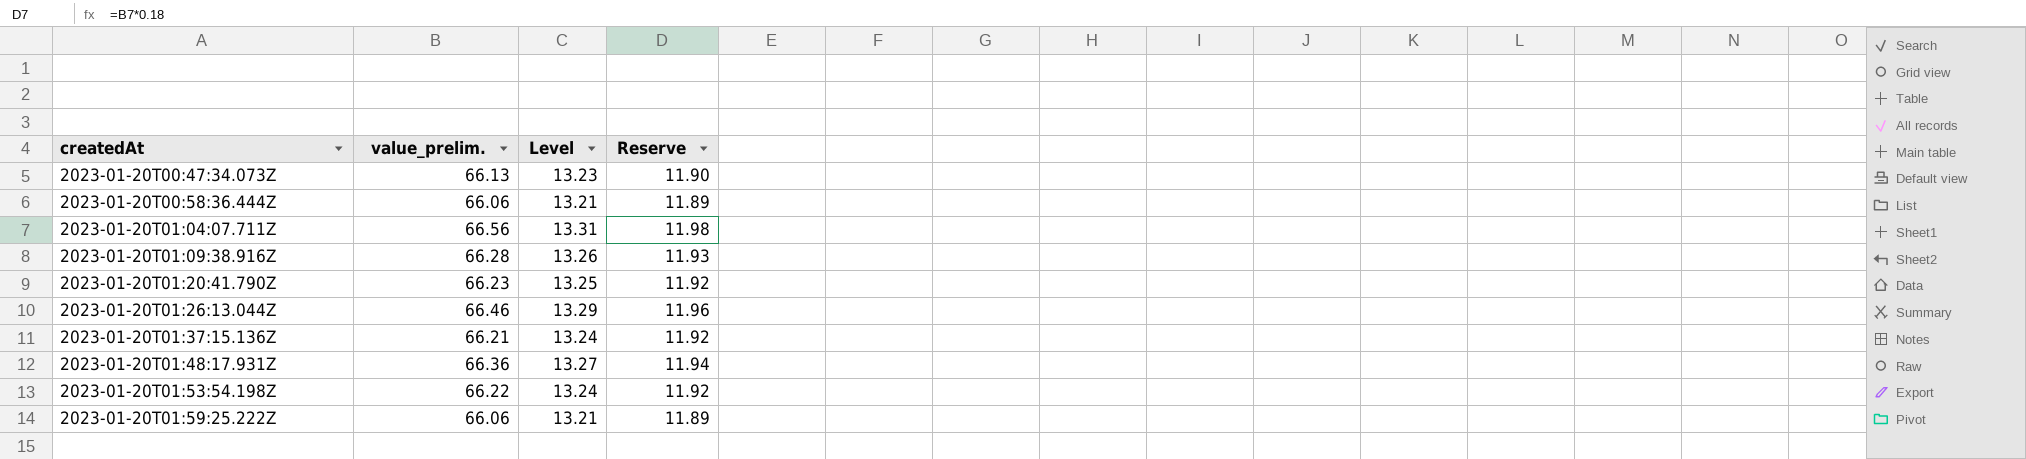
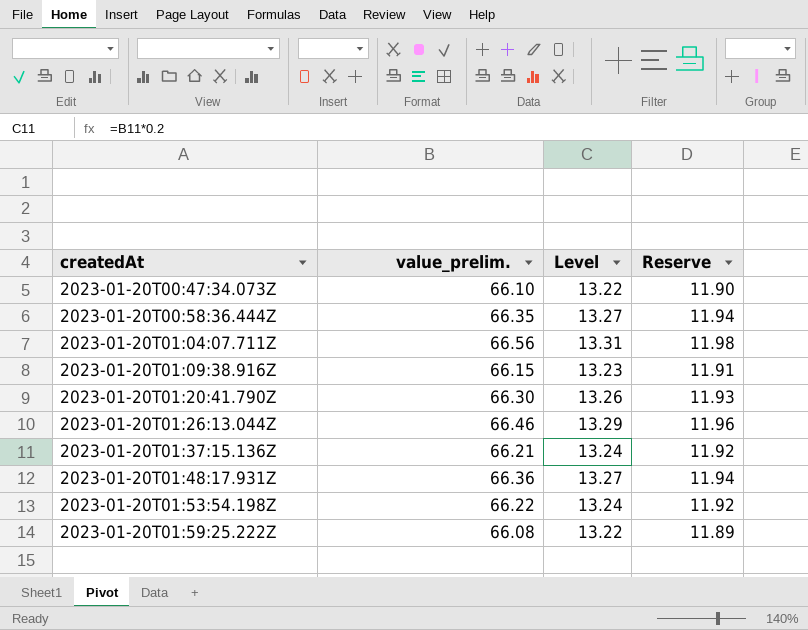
2023-01-20T00:47:34.073Z | value_prelim.: 66.13 -> 66.10
2023-01-20T00:47:34.073Z | Level: 13.23 -> 13.22
2023-01-20T00:58:36.444Z | value_prelim.: 66.06 -> 66.35
2023-01-20T00:58:36.444Z | Level: 13.21 -> 13.27
2023-01-20T00:58:36.444Z | Reserve: 11.89 -> 11.94
2023-01-20T01:09:38.916Z | value_prelim.: 66.28 -> 66.15
2023-01-20T01:09:38.916Z | Level: 13.26 -> 13.23
2023-01-20T01:09:38.916Z | Reserve: 11.93 -> 11.91
2023-01-20T01:20:41.790Z | value_prelim.: 66.23 -> 66.30
2023-01-20T01:20:41.790Z | Level: 13.25 -> 13.26
2023-01-20T01:20:41.790Z | Reserve: 11.92 -> 11.93
2023-01-20T01:59:25.222Z | value_prelim.: 66.06 -> 66.08
2023-01-20T01:59:25.222Z | Level: 13.21 -> 13.22

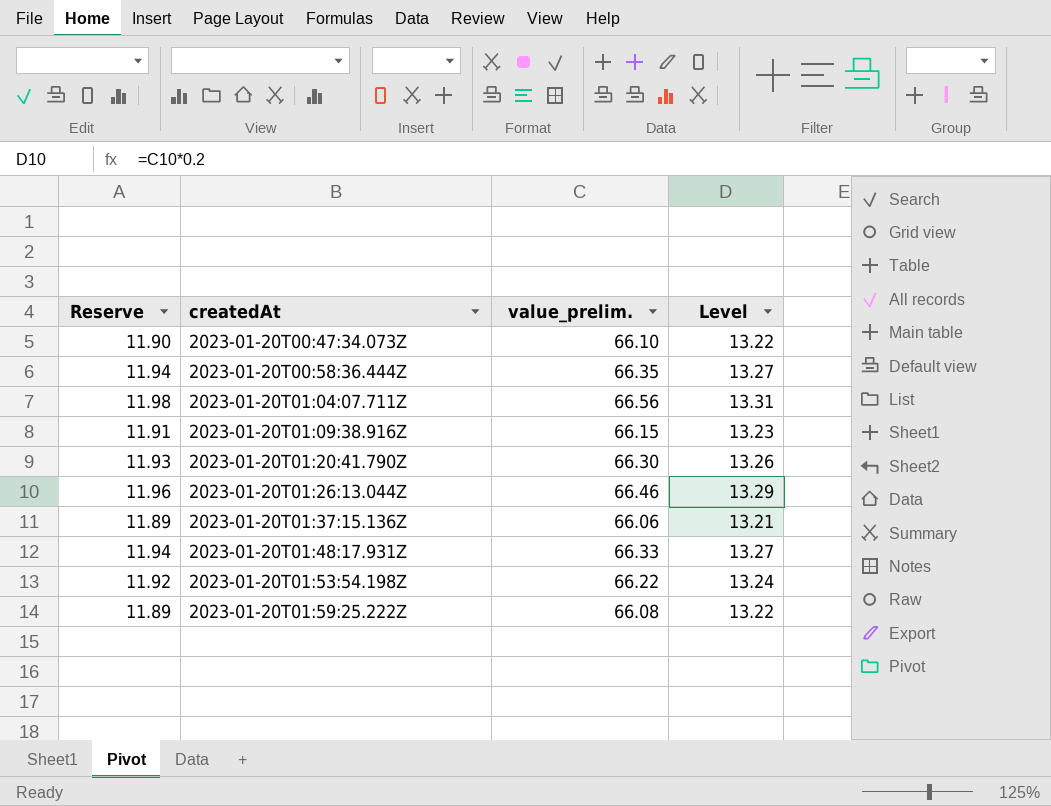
column Reserve | position: 4 -> 1
2023-01-20T01:37:15.136Z | Reserve: 11.92 -> 11.89
2023-01-20T01:37:15.136Z | value_prelim.: 66.21 -> 66.06
2023-01-20T01:37:15.136Z | Level: 13.24 -> 13.21
2023-01-20T01:48:17.931Z | value_prelim.: 66.36 -> 66.33

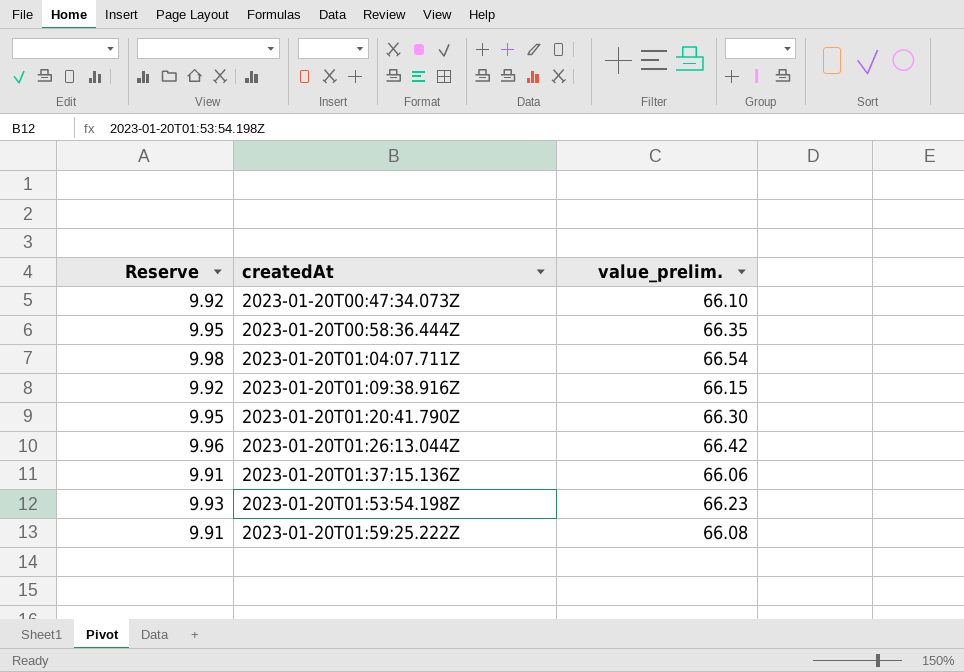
column Level | formula: [value_prelim.] * 0.2 -> none
column Reserve | formula: [value_prelim.] * 0.18 -> [value_prelim.] * 0.15
row 2023-01-20T01:48:17.931Z: 11.94 | 66.33 | 13.27 -> none
2023-01-20T01:04:07.711Z | value_prelim.: 66.56 -> 66.54
2023-01-20T01:26:13.044Z | value_prelim.: 66.46 -> 66.42
2023-01-20T01:53:54.198Z | value_prelim.: 66.22 -> 66.23

